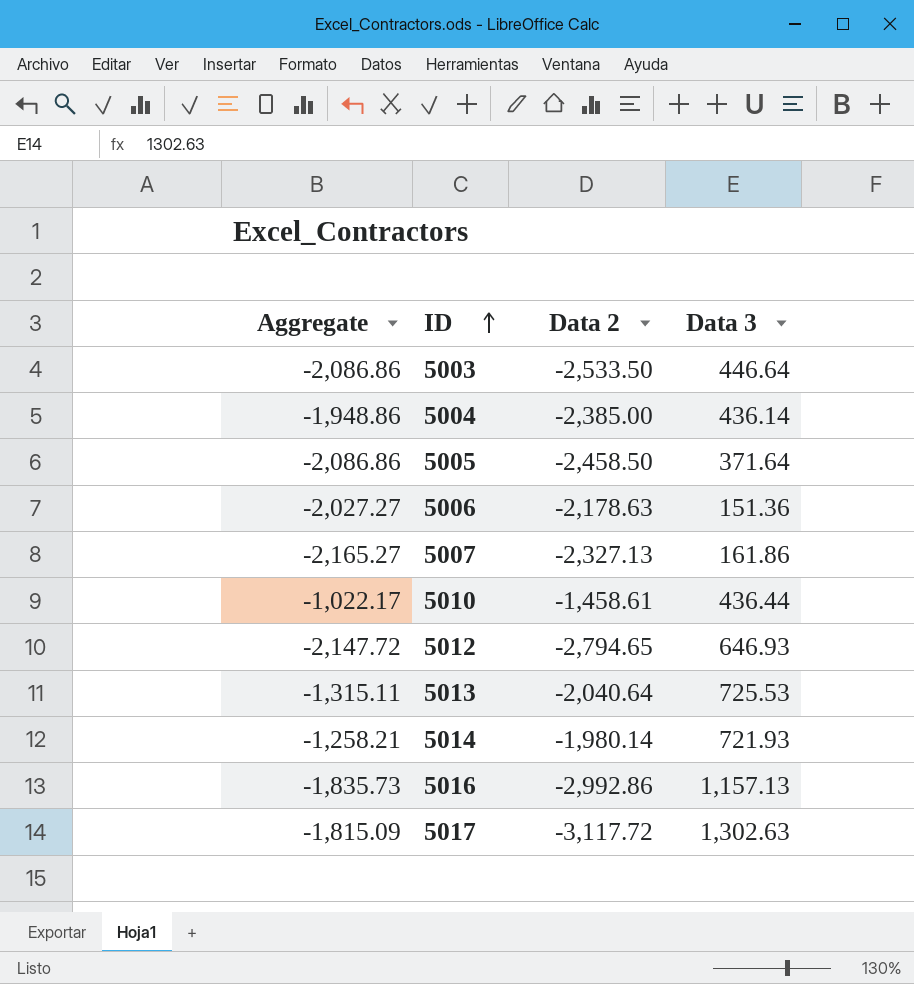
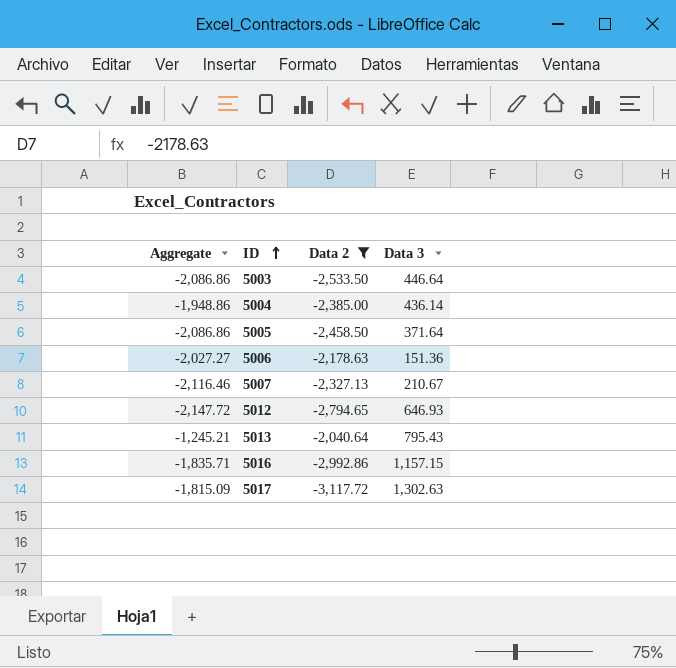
filter: none -> Data 2 <= -2,040.64
5007 | Aggregate: -2,165.27 -> -2,116.46
5007 | Data 3: 161.86 -> 210.67
5013 | Aggregate: -1,315.11 -> -1,245.21
5013 | Data 3: 725.53 -> 795.43
5016 | Aggregate: -1,835.73 -> -1,835.71
5016 | Data 3: 1,157.13 -> 1,157.15

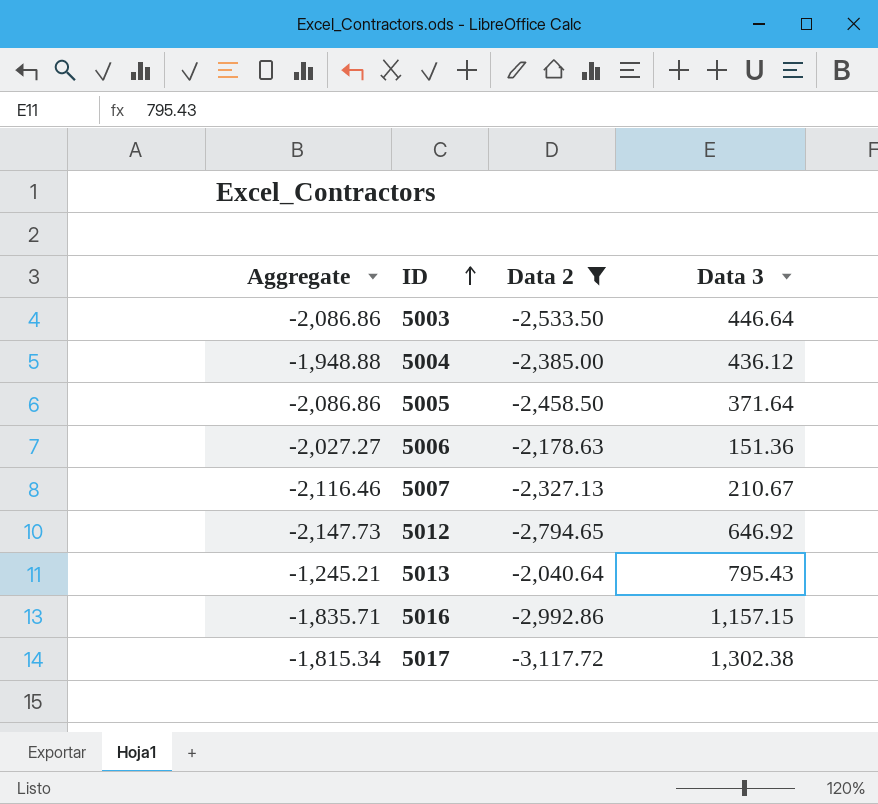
5004 | Aggregate: -1,948.86 -> -1,948.88
5004 | Data 3: 436.14 -> 436.12
5012 | Aggregate: -2,147.72 -> -2,147.73
5012 | Data 3: 646.93 -> 646.92
5017 | Aggregate: -1,815.09 -> -1,815.34
5017 | Data 3: 1,302.63 -> 1,302.38

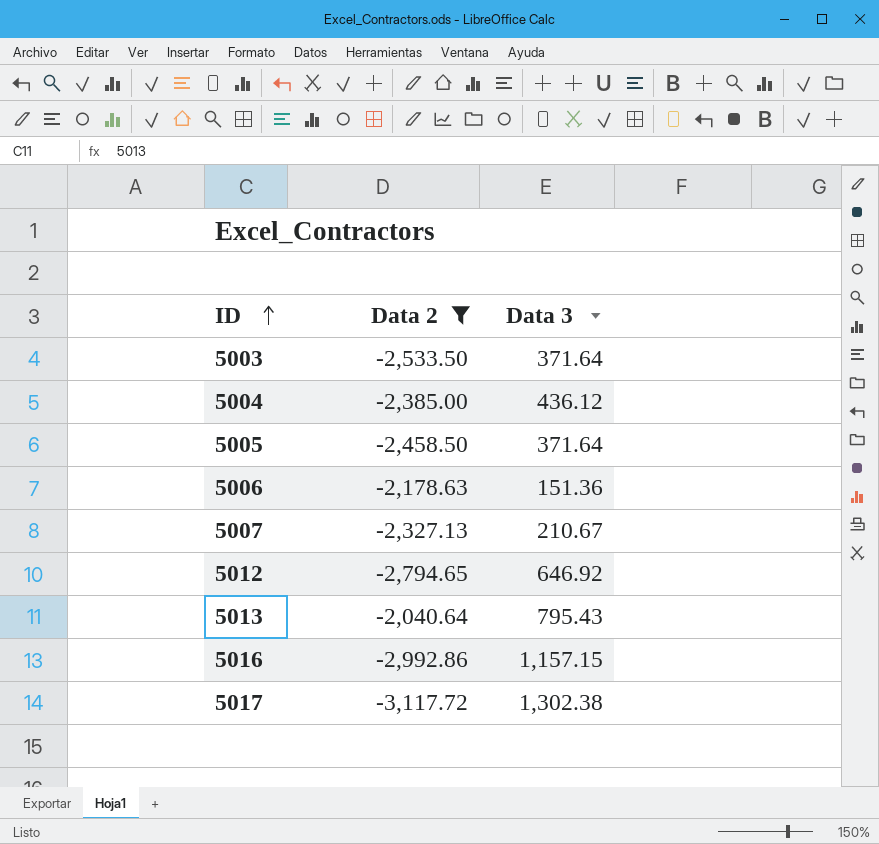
column Aggregate | formula: [Data 2] + [Data 3] -> none
5003 | Data 3: 446.64 -> 371.64

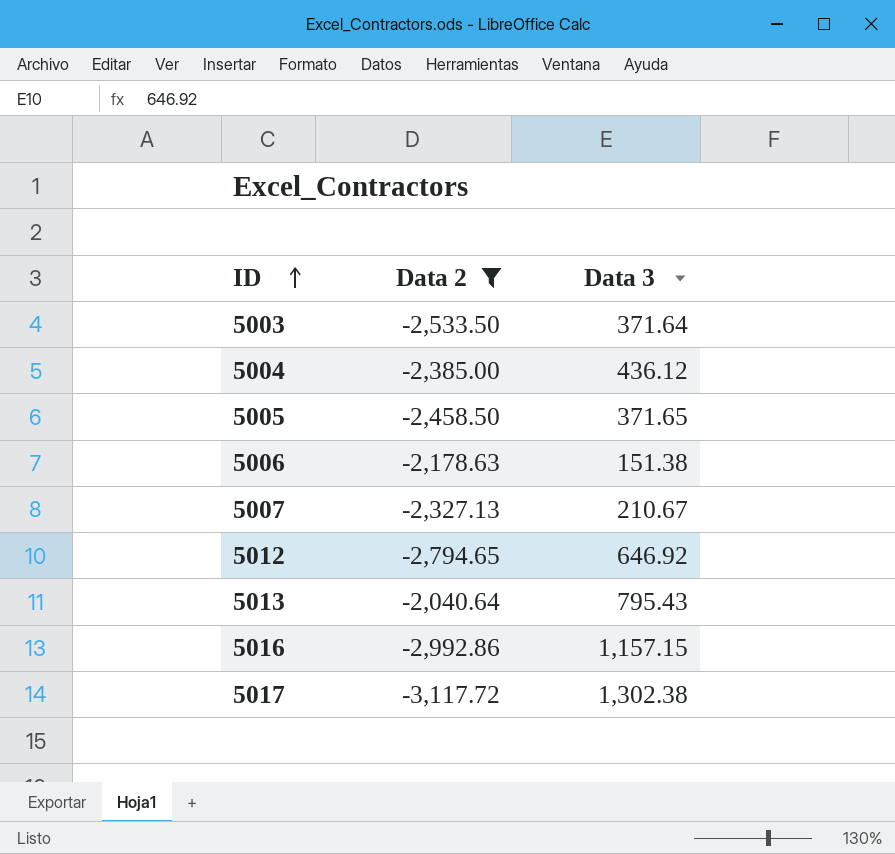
5005 | Data 3: 371.64 -> 371.65
5006 | Data 3: 151.36 -> 151.38

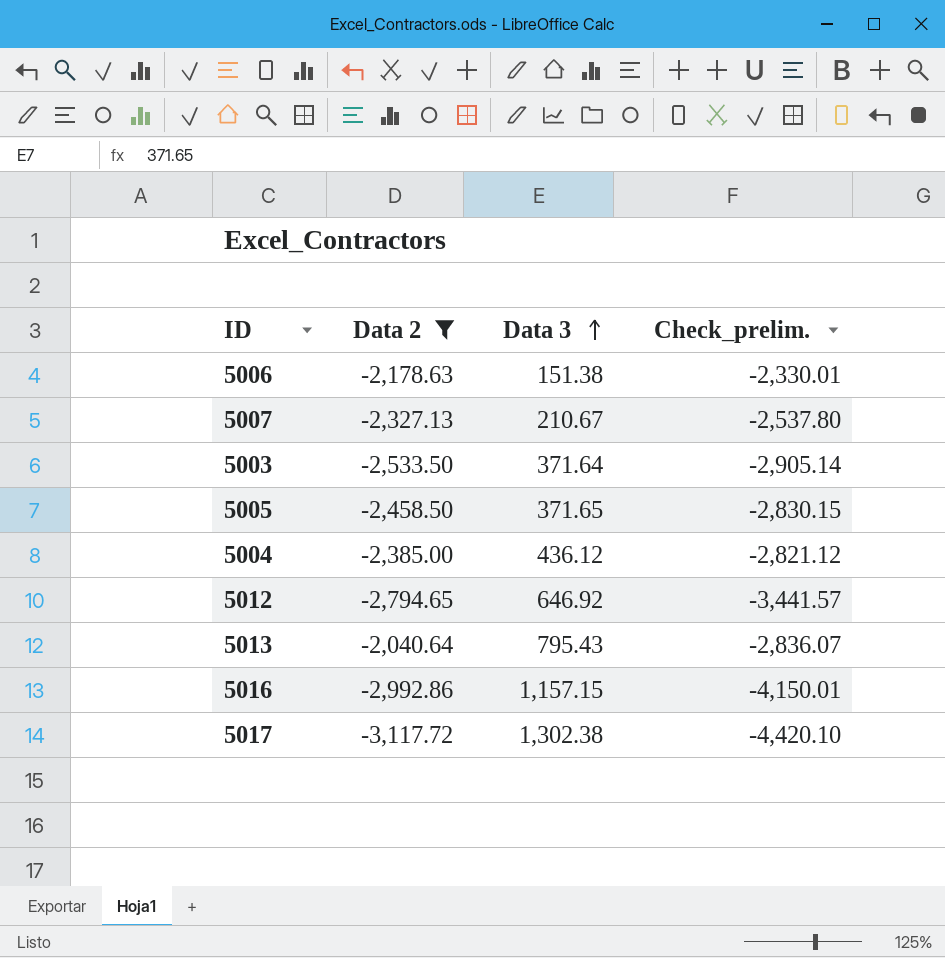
row order: ID ascending -> Data 3 ascending
column Check_prelim. | formula: none -> [Data 2] - [Data 3]

